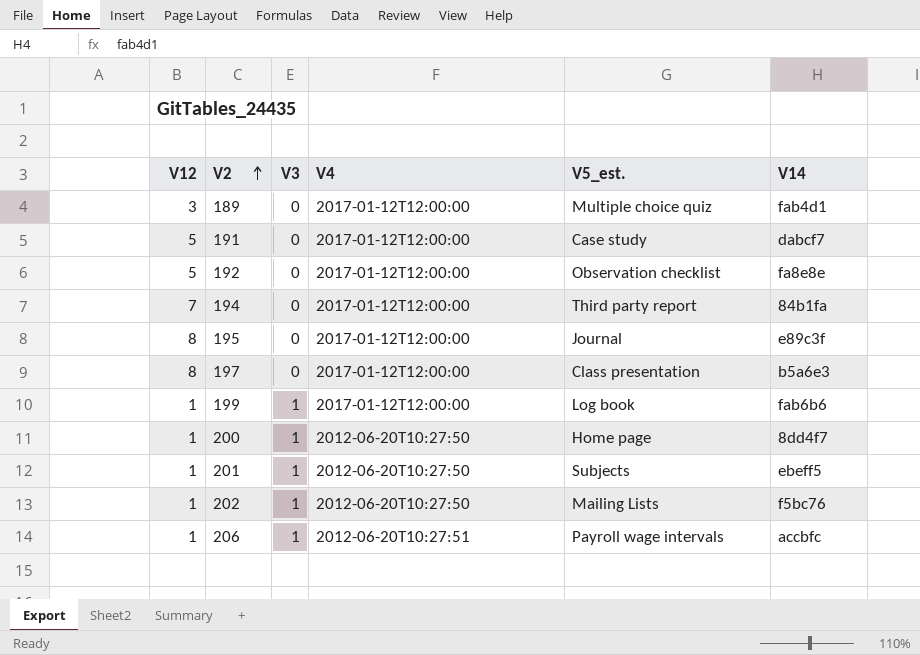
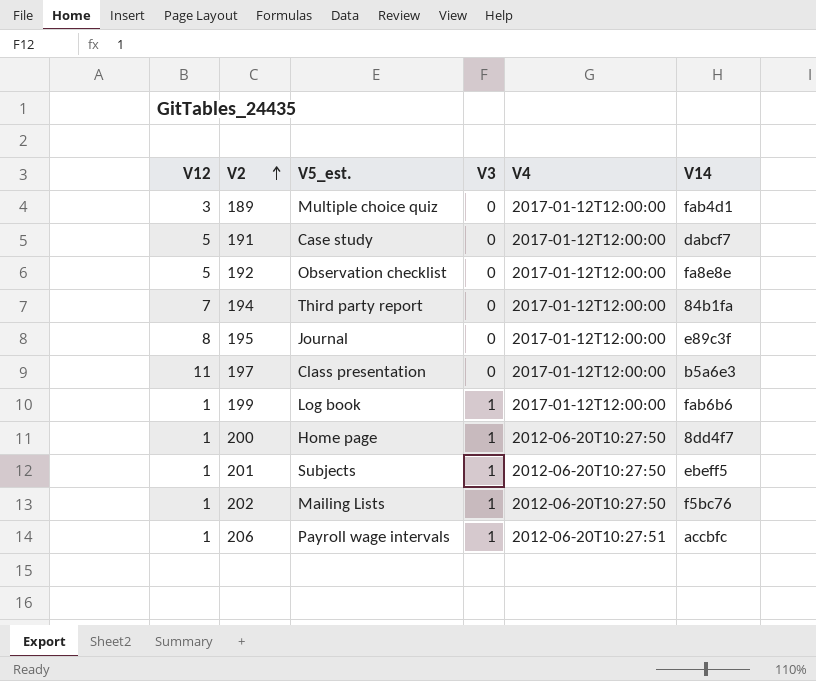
column V5_est. | position: 5 -> 3
197 | V12: 8 -> 11

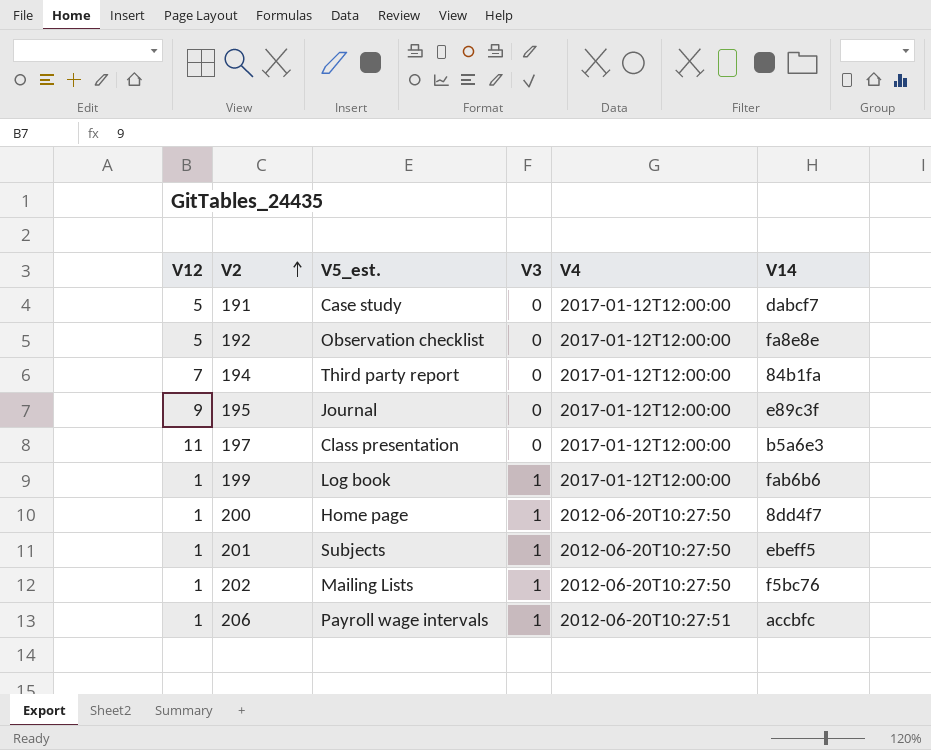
row 189: 3 | Multiple choice quiz | 0 | 2017-01-12T12:00:00 | fab4d1 -> none
195 | V12: 8 -> 9

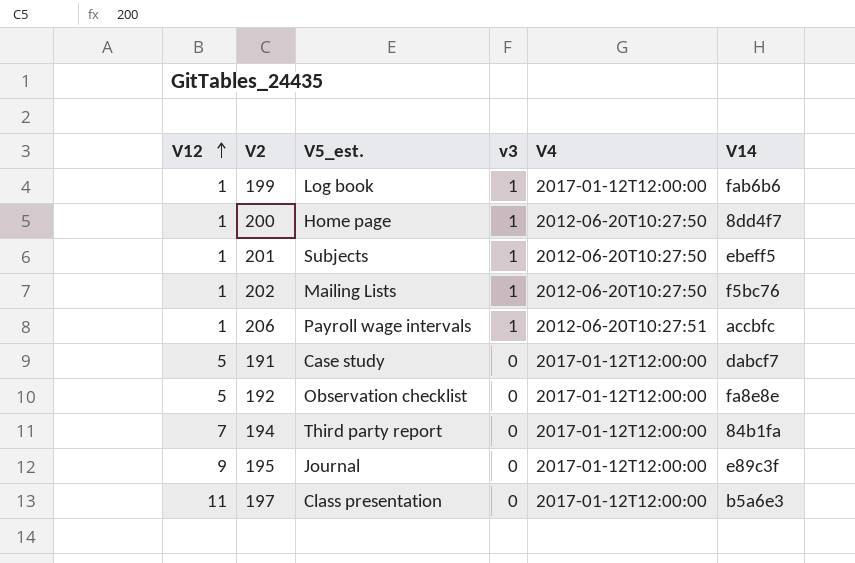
row order: V2 ascending -> V12 ascending
column name: V3 -> v3

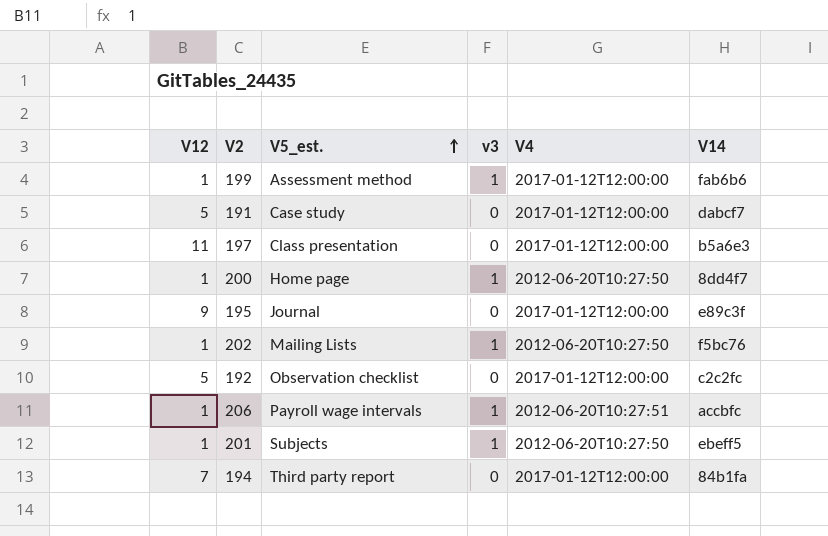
row order: V12 ascending -> V5_est. ascending
199 | V5_est.: Log book -> Assessment method
192 | V14: fa8e8e -> c2c2fc

